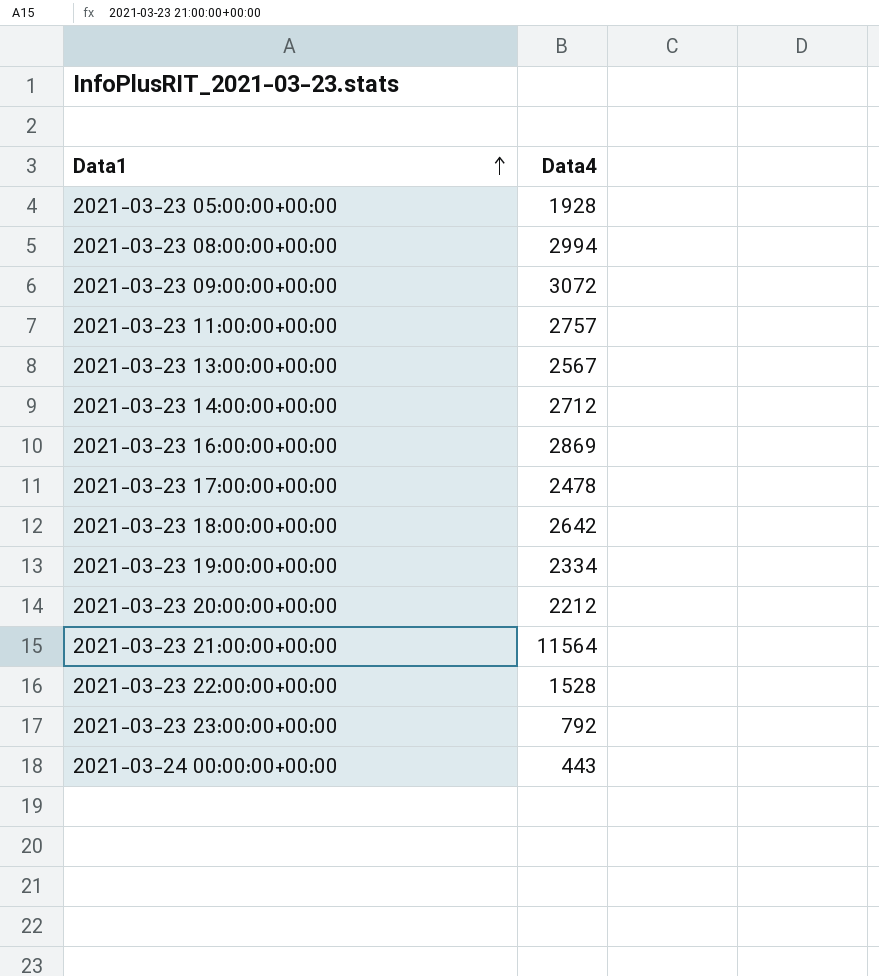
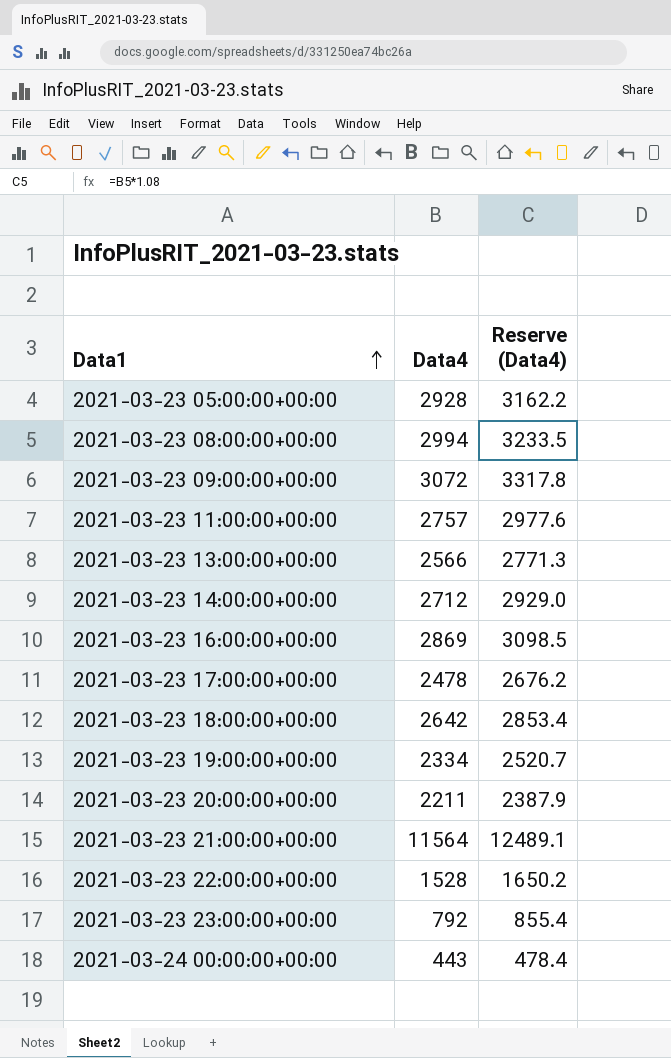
column Reserve (Data4) | formula: none -> [Data4] * 1.08
2021-03-23 05:00:00+00:00 | Data4: 1928 -> 2928
2021-03-23 13:00:00+00:00 | Data4: 2567 -> 2566
2021-03-23 20:00:00+00:00 | Data4: 2212 -> 2211

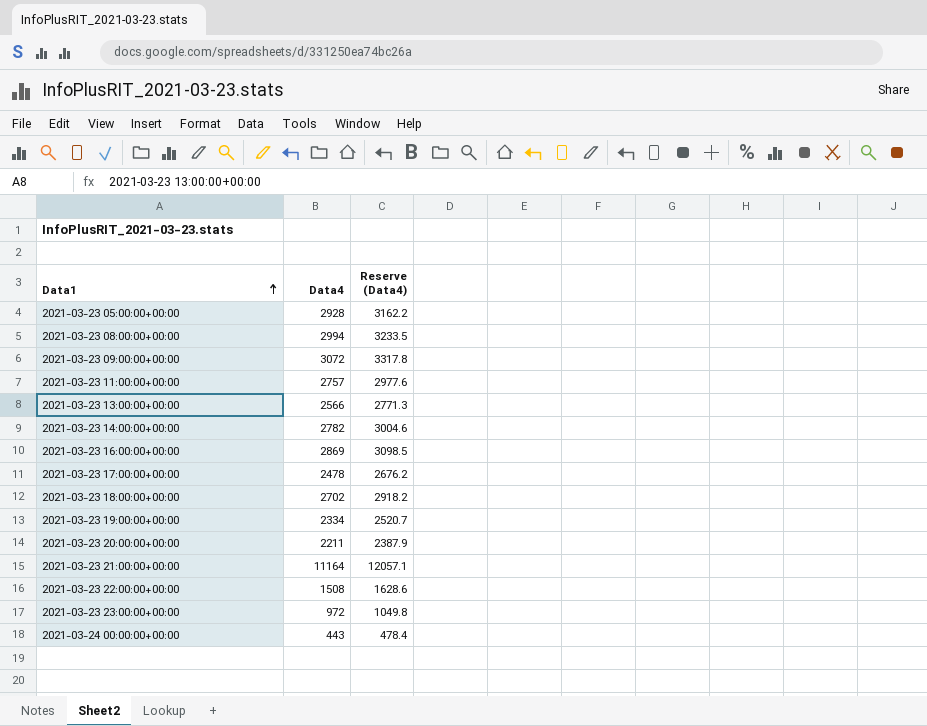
2021-03-23 14:00:00+00:00 | Data4: 2712 -> 2782
2021-03-23 14:00:00+00:00 | Reserve (Data4): 2929.0 -> 3004.6
2021-03-23 18:00:00+00:00 | Data4: 2642 -> 2702
2021-03-23 18:00:00+00:00 | Reserve (Data4): 2853.4 -> 2918.2
2021-03-23 21:00:00+00:00 | Data4: 11564 -> 11164
2021-03-23 21:00:00+00:00 | Reserve (Data4): 12489.1 -> 12057.1
2021-03-23 22:00:00+00:00 | Data4: 1528 -> 1508
2021-03-23 22:00:00+00:00 | Reserve (Data4): 1650.2 -> 1628.6
2021-03-23 23:00:00+00:00 | Data4: 792 -> 972
2021-03-23 23:00:00+00:00 | Reserve (Data4): 855.4 -> 1049.8

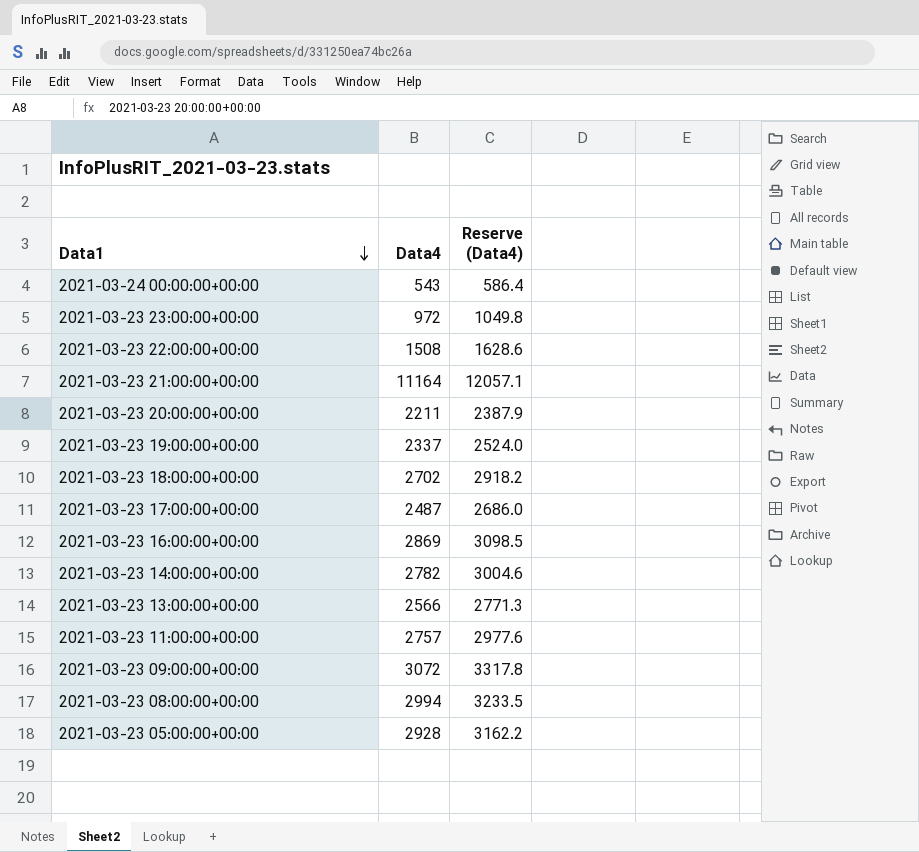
row order: Data1 ascending -> Data1 descending
2021-03-24 00:00:00+00:00 | Data4: 443 -> 543
2021-03-24 00:00:00+00:00 | Reserve (Data4): 478.4 -> 586.4
2021-03-23 19:00:00+00:00 | Data4: 2334 -> 2337
2021-03-23 19:00:00+00:00 | Reserve (Data4): 2520.7 -> 2524.0
2021-03-23 17:00:00+00:00 | Data4: 2478 -> 2487
2021-03-23 17:00:00+00:00 | Reserve (Data4): 2676.2 -> 2686.0

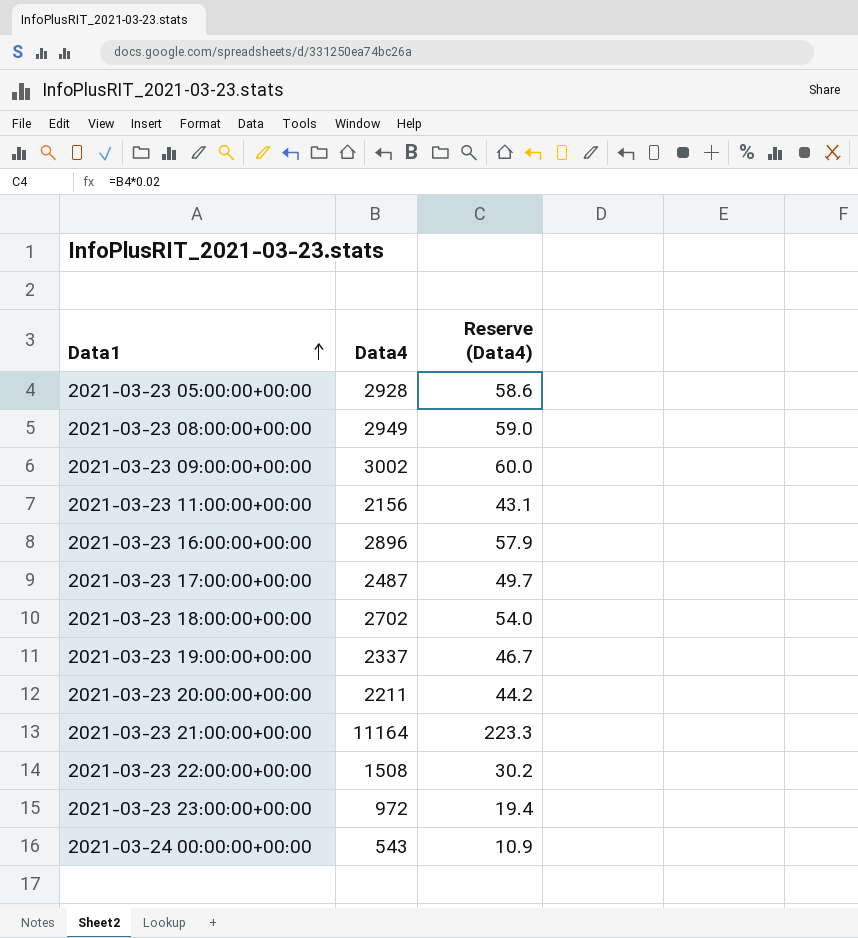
row order: Data1 descending -> Data1 ascending
column Reserve (Data4) | formula: [Data4] * 1.08 -> [Data4] * 0.02
row 2021-03-23 14:00:00+00:00: 2782 | 3004.6 -> none
row 2021-03-23 13:00:00+00:00: 2566 | 2771.3 -> none
2021-03-23 08:00:00+00:00 | Data4: 2994 -> 2949
2021-03-23 09:00:00+00:00 | Data4: 3072 -> 3002
2021-03-23 11:00:00+00:00 | Data4: 2757 -> 2156
2021-03-23 16:00:00+00:00 | Data4: 2869 -> 2896

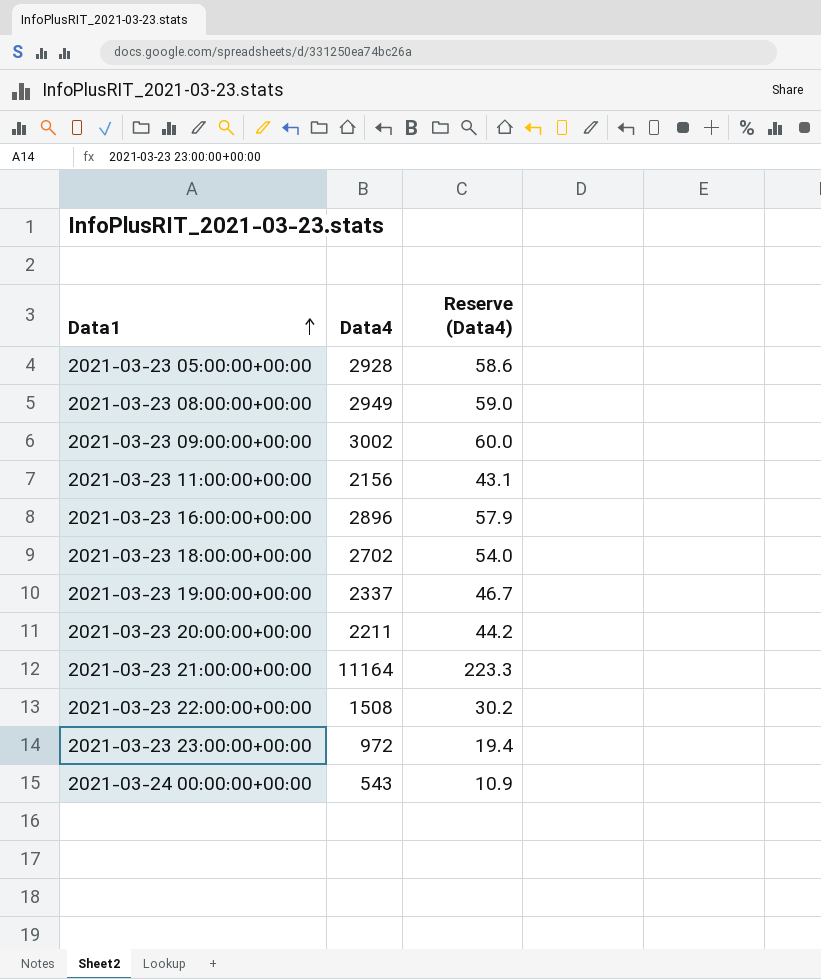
row 2021-03-23 17:00:00+00:00: 2487 | 49.7 -> none

